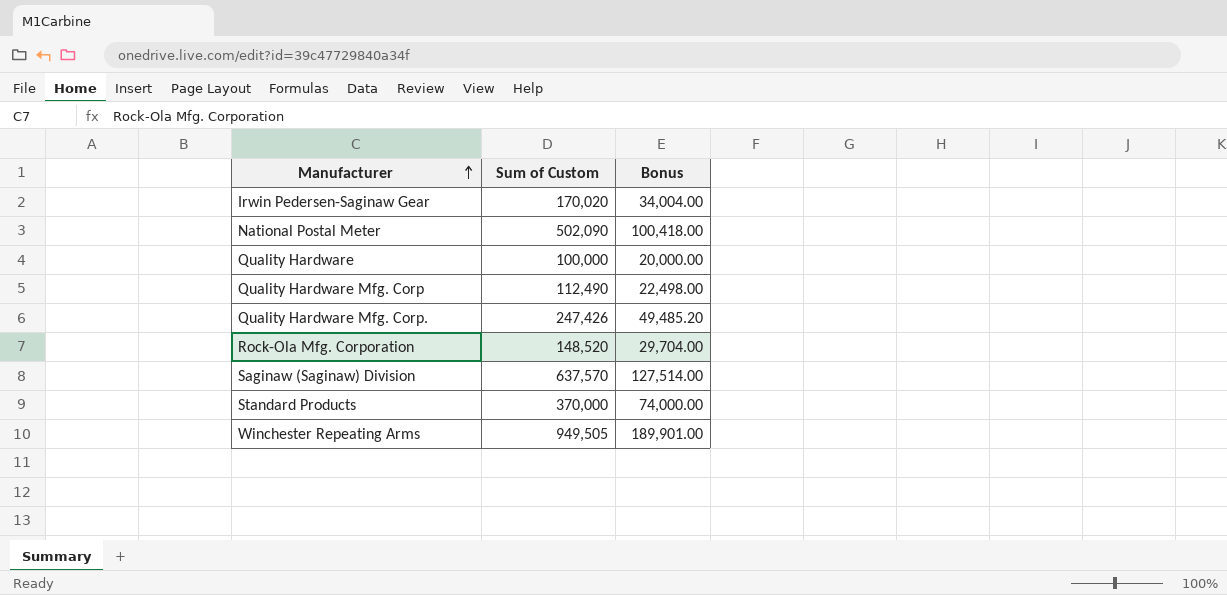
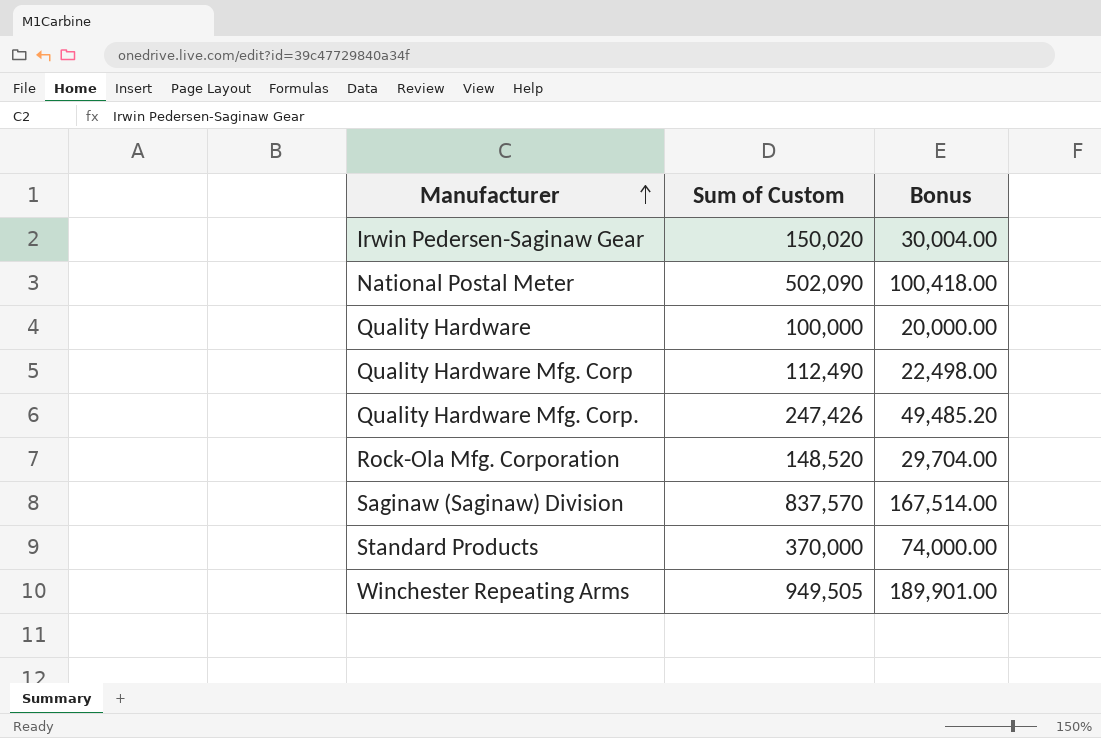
Irwin Pedersen-Saginaw Gear | Sum of Custom: 170,020 -> 150,020
Irwin Pedersen-Saginaw Gear | Bonus: 34,004.00 -> 30,004.00
Saginaw (Saginaw) Division | Sum of Custom: 637,570 -> 837,570
Saginaw (Saginaw) Division | Bonus: 127,514.00 -> 167,514.00

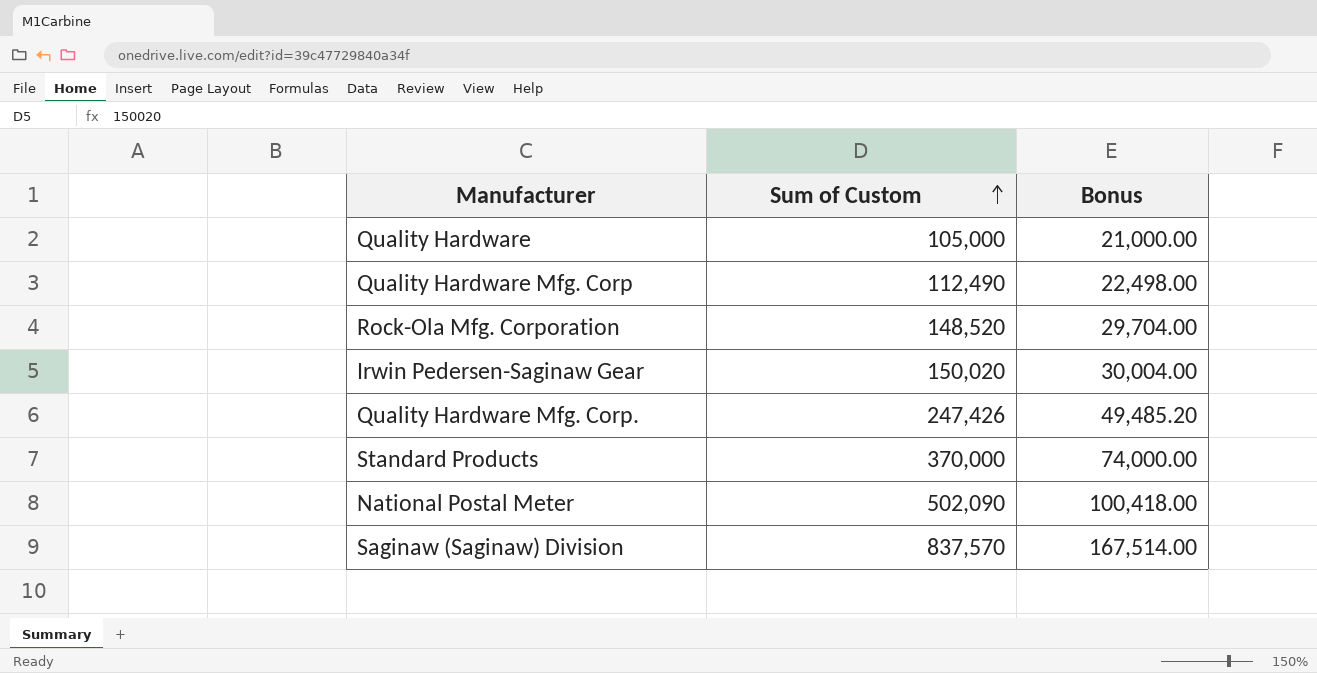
row order: Manufacturer ascending -> Sum of Custom ascending
row Winchester Repeating Arms: 949,505 | 189,901.00 -> none
Quality Hardware | Sum of Custom: 100,000 -> 105,000
Quality Hardware | Bonus: 20,000.00 -> 21,000.00

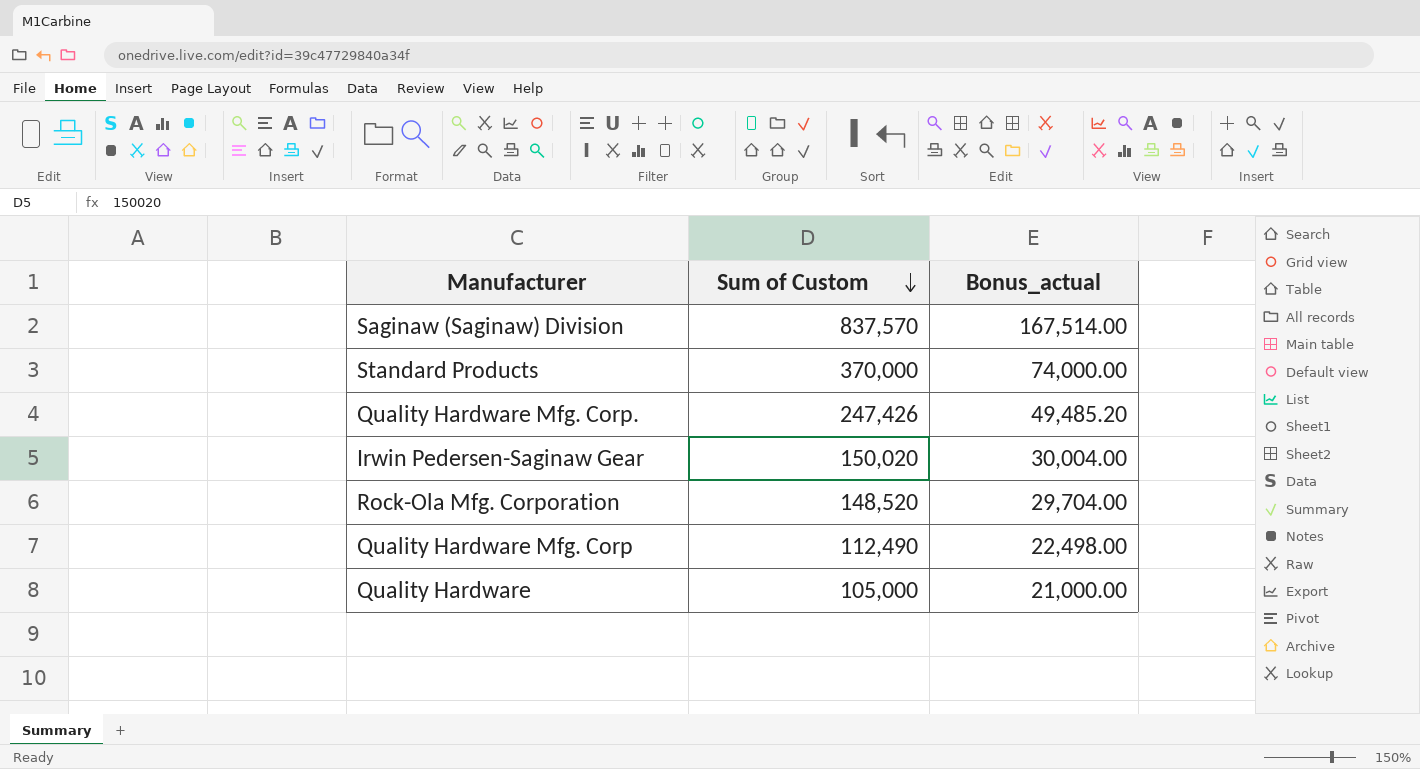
row order: Sum of Custom ascending -> Sum of Custom descending
column name: Bonus -> Bonus_actual
row National Postal Meter: 502,090 | 100,418.00 -> none

